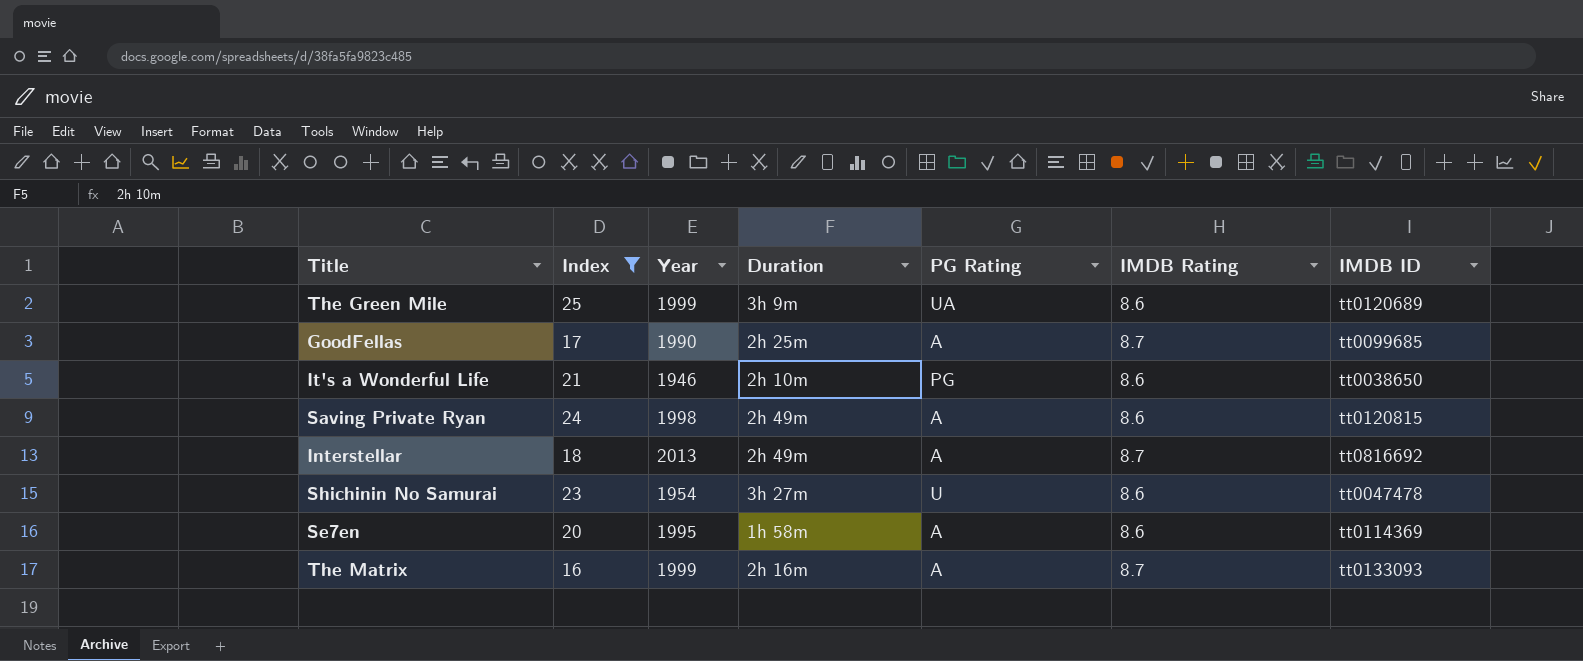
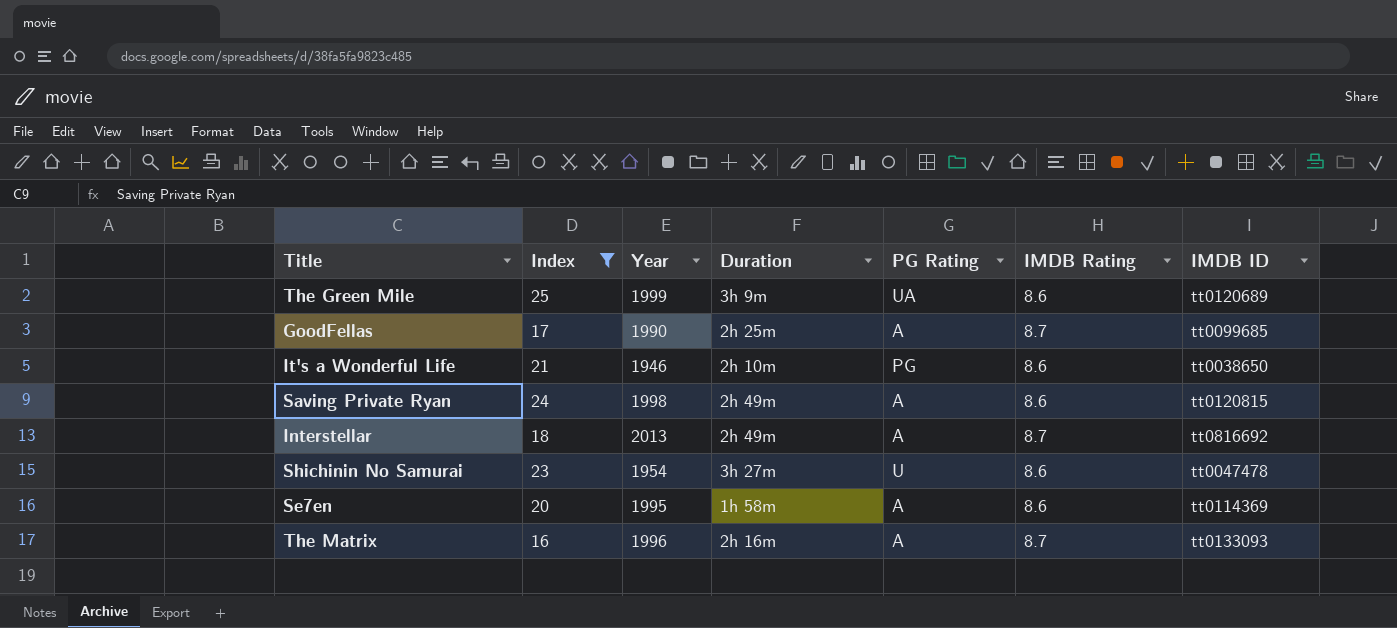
The Matrix | Year: 1999 -> 1996

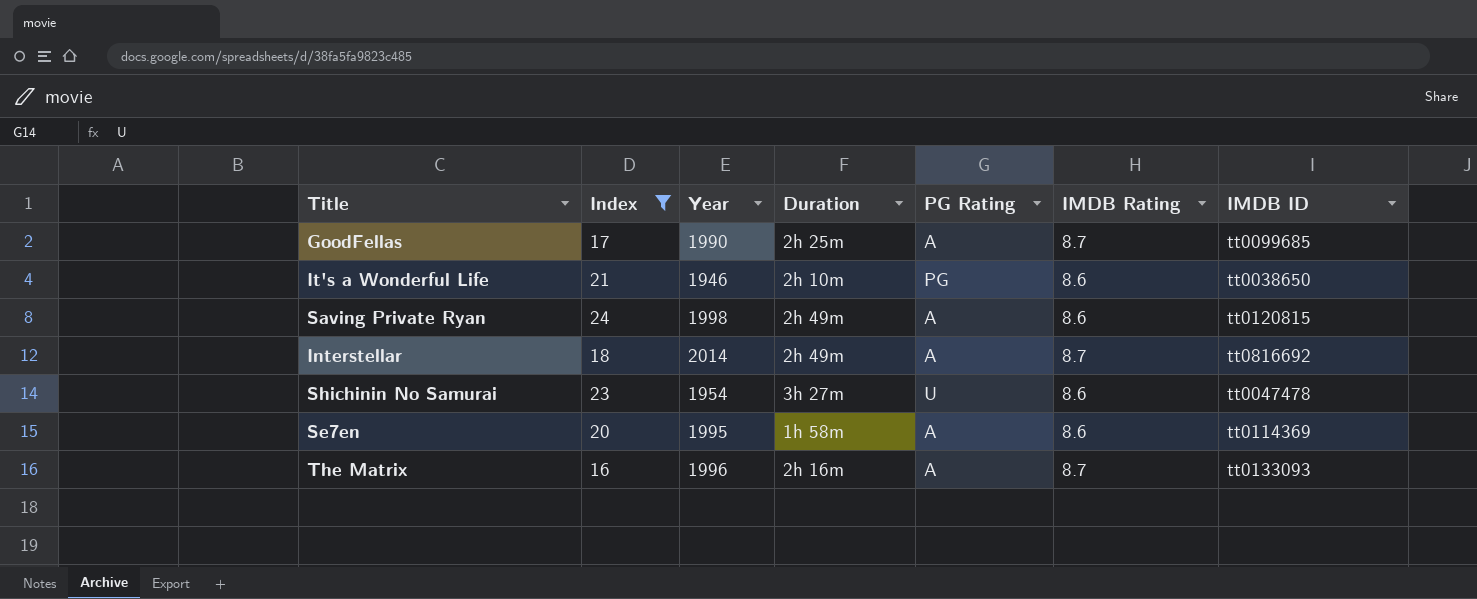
row The Green Mile: 25 | 1999 | 3h 9m | UA | 8.6 | tt0120689 -> none
Interstellar | Year: 2013 -> 2014

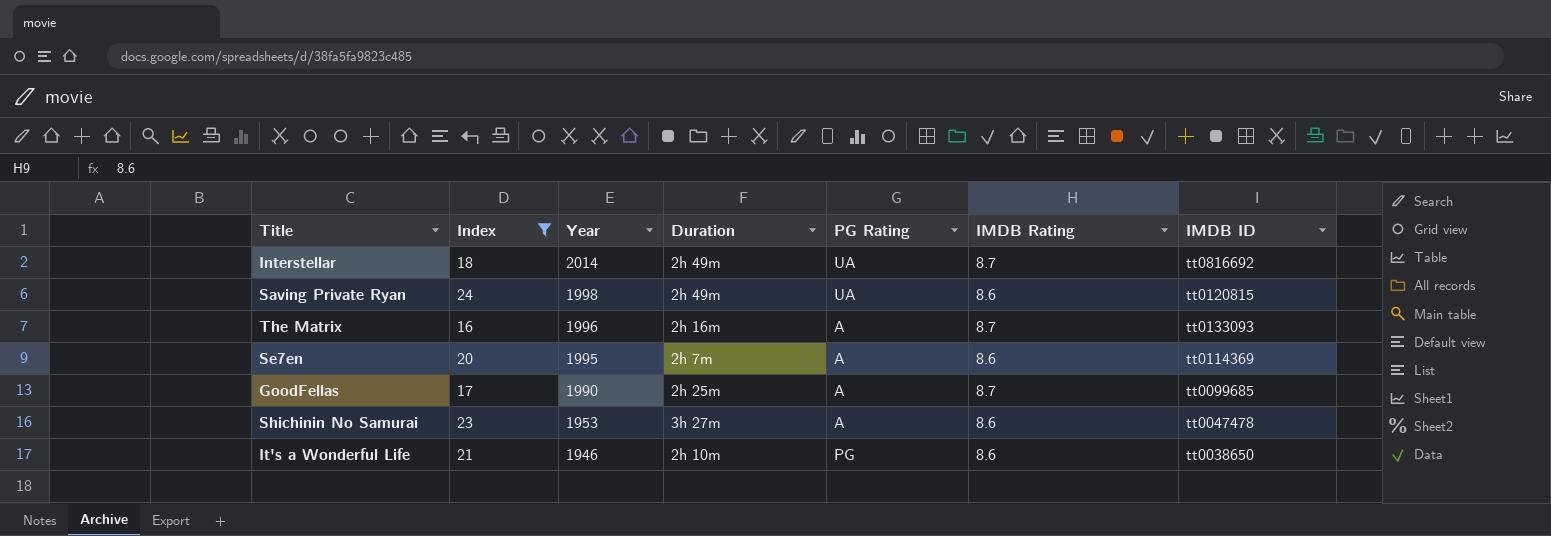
row order: none -> Year descending
Interstellar | PG Rating: A -> UA
Saving Private Ryan | PG Rating: A -> UA
Se7en | Duration: 1h 58m -> 2h 7m
Shichinin No Samurai | Year: 1954 -> 1953
Shichinin No Samurai | PG Rating: U -> A

